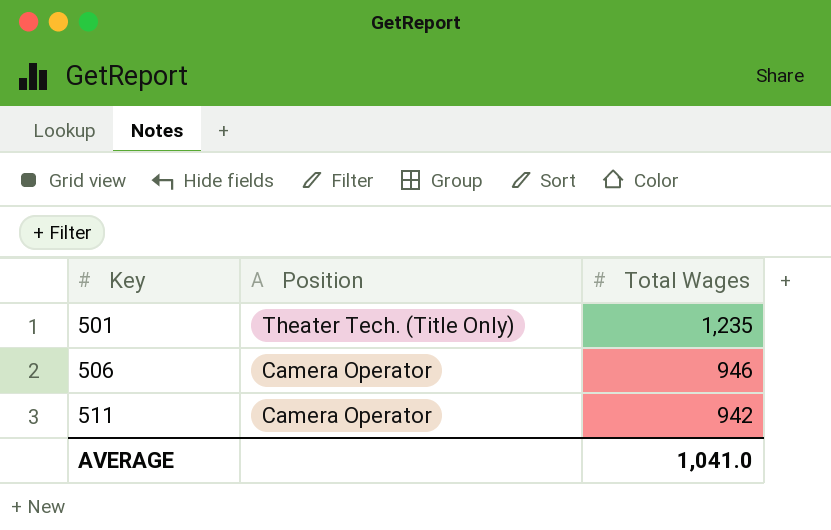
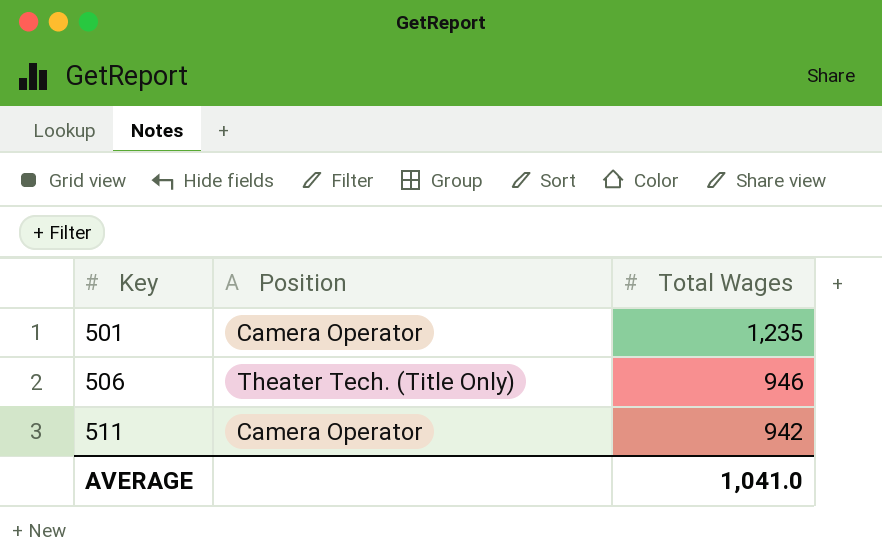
501 | Position: Theater Tech. (Title Only) -> Camera Operator
506 | Position: Camera Operator -> Theater Tech. (Title Only)

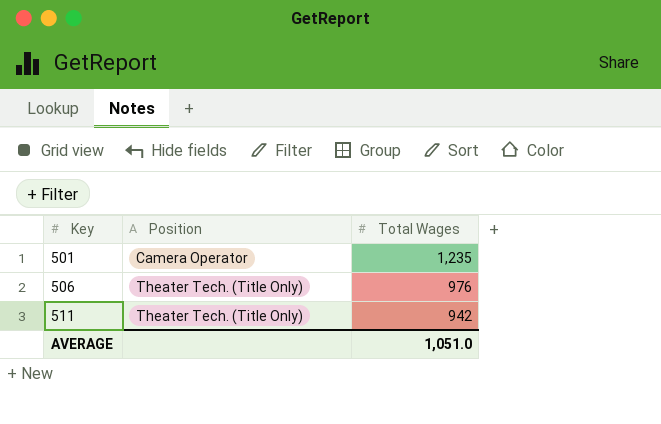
506 | Total Wages: 946 -> 976
511 | Position: Camera Operator -> Theater Tech. (Title Only)
AVERAGE | Total Wages: 1,041.0 -> 1,051.0

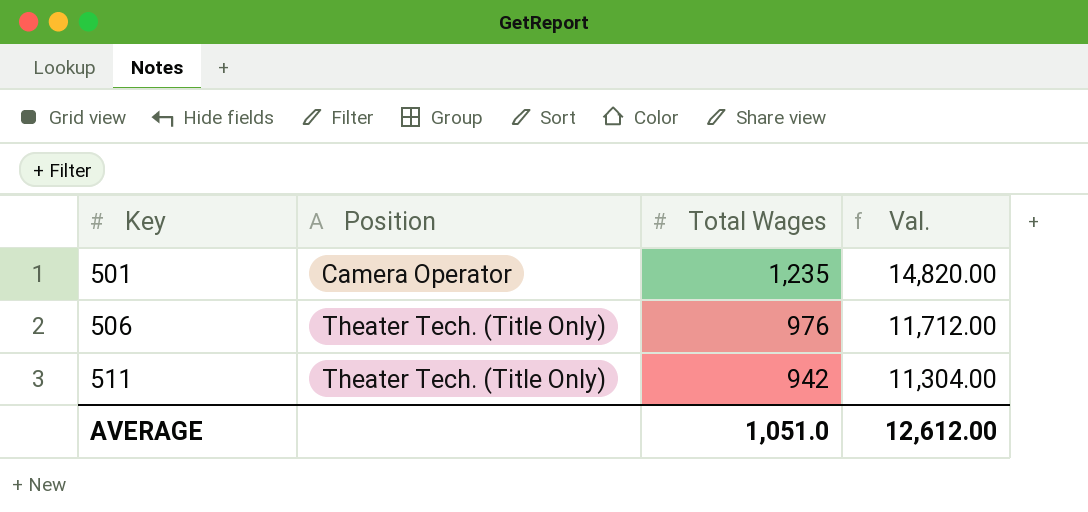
column Val. | formula: none -> [Total Wages] * 12

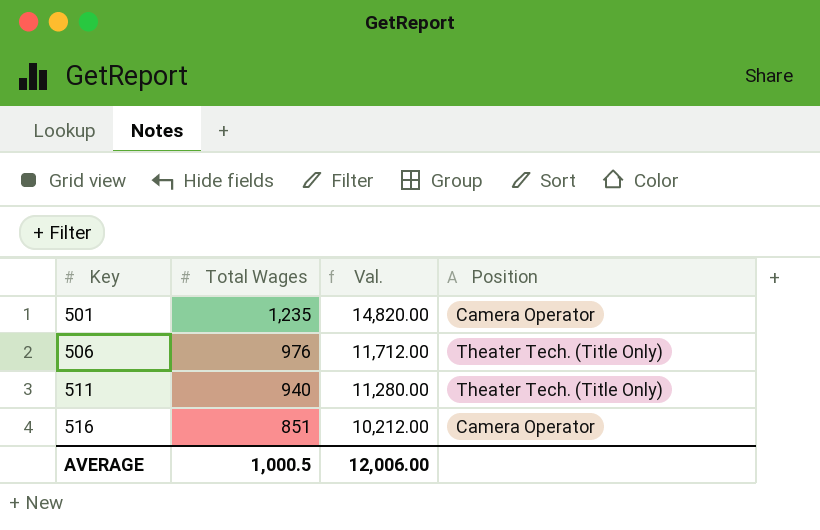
column Position | position: 2 -> 4
511 | Total Wages: 942 -> 940
511 | Val.: 11,304.00 -> 11,280.00
row 516: none -> 851 | 10,212.00 | Camera Operator
AVERAGE | Total Wages: 1,051.0 -> 1,000.5
AVERAGE | Val.: 12,612.00 -> 12,006.00

